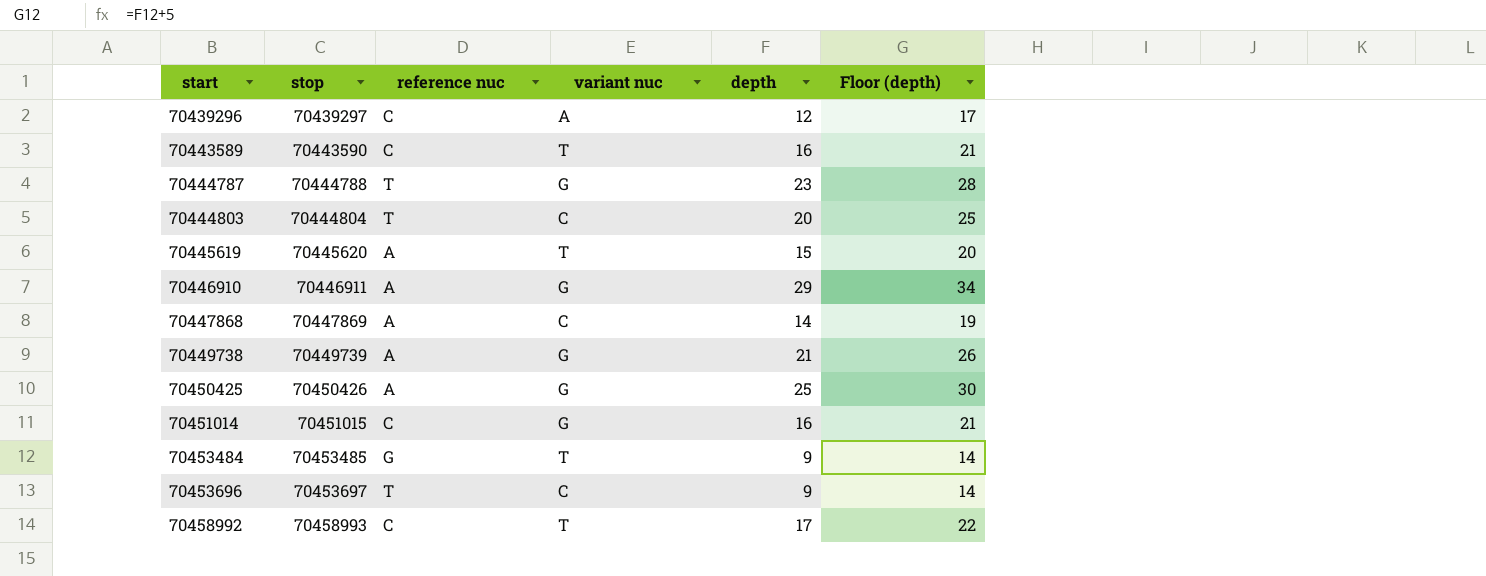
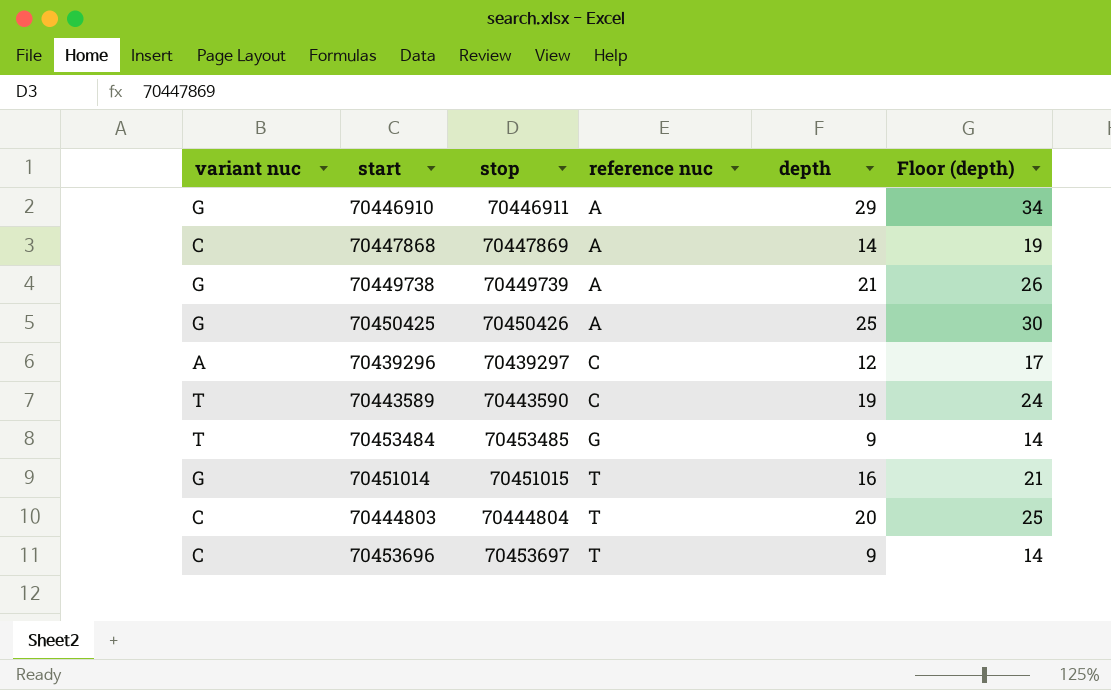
row order: start ascending -> reference nuc ascending
column variant nuc | position: 4 -> 1
row 70444787: 70444788 | T | G | 23 | 28 -> none
row 70445619: 70445620 | A | T | 15 | 20 -> none
row 70458992: 70458993 | C | T | 17 | 22 -> none
70443589 | depth: 16 -> 19
70443589 | Floor (depth): 21 -> 24
70451014 | reference nuc: C -> T

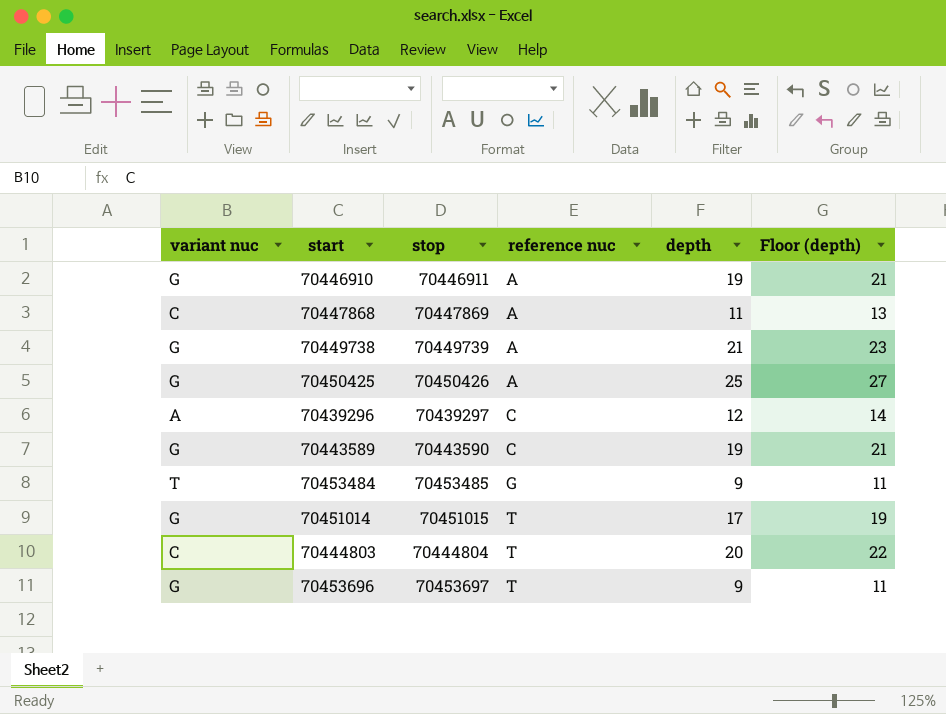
column Floor (depth) | formula: [depth] + 5 -> [depth] + 2
70446910 | depth: 29 -> 19
70447868 | depth: 14 -> 11
70443589 | variant nuc: T -> G
70451014 | depth: 16 -> 17
70453696 | variant nuc: C -> G

